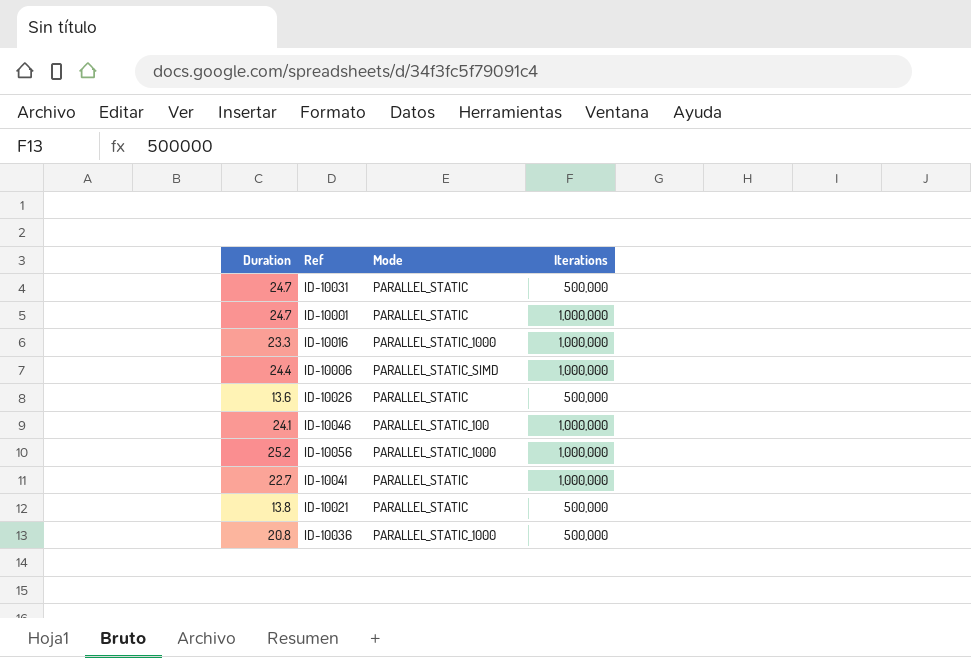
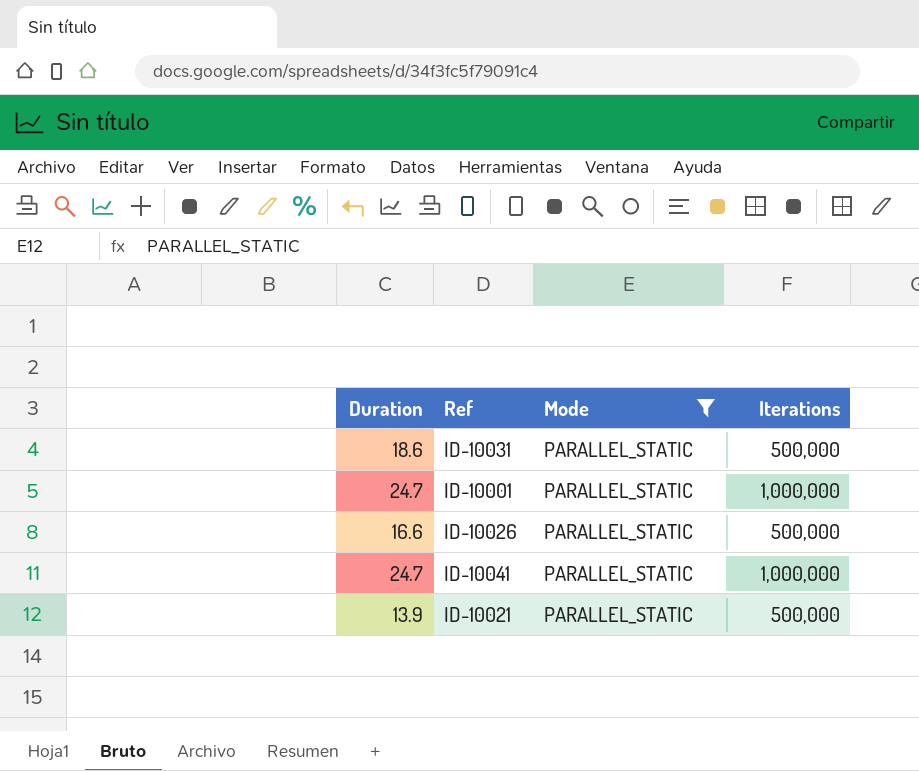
filter: none -> Mode = PARALLEL_STATIC
ID-10031 | Duration: 24.7 -> 18.6
ID-10026 | Duration: 13.6 -> 16.6
ID-10041 | Duration: 22.7 -> 24.7
ID-10021 | Duration: 13.8 -> 13.9

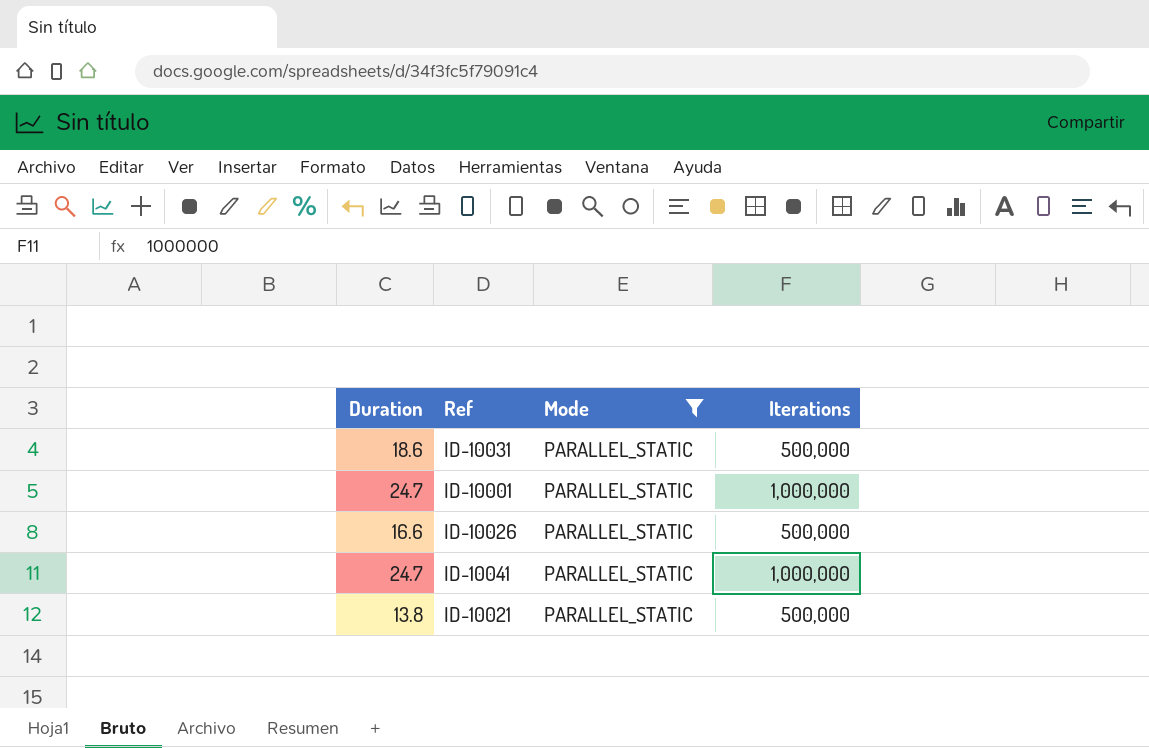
ID-10021 | Duration: 13.9 -> 13.8

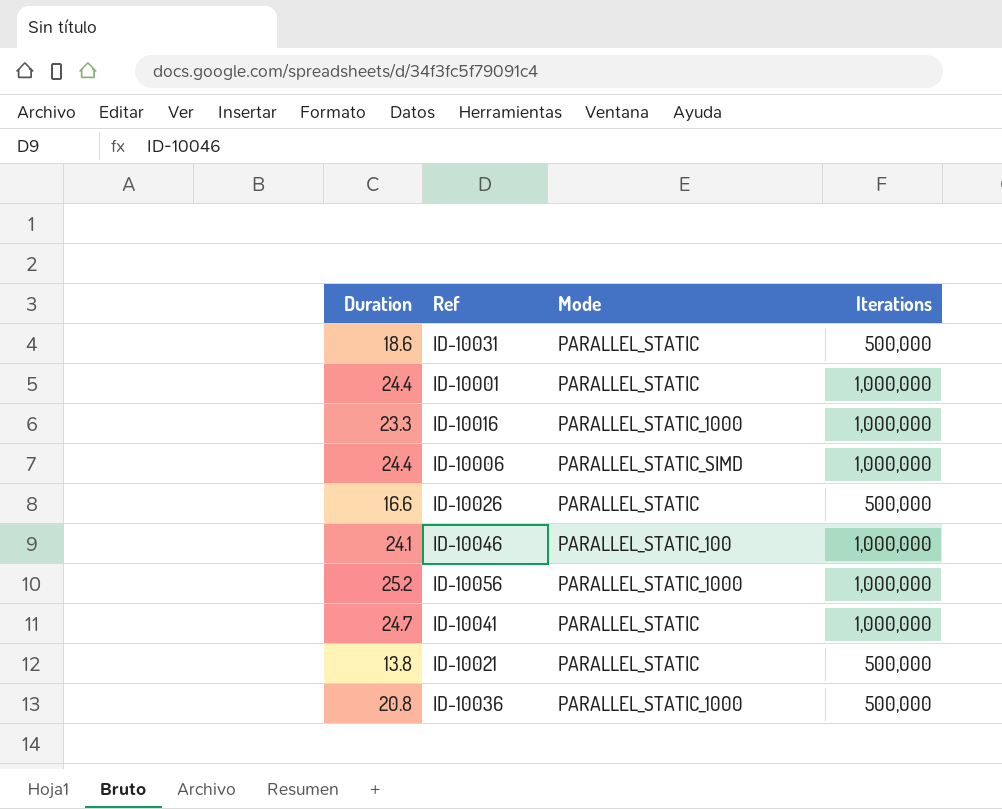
filter: Mode = PARALLEL_STATIC -> none
ID-10001 | Duration: 24.7 -> 24.4

